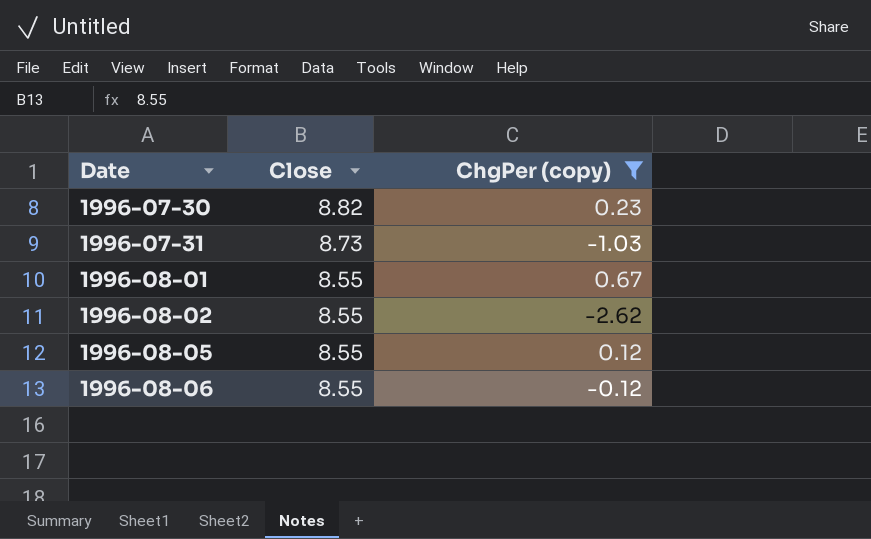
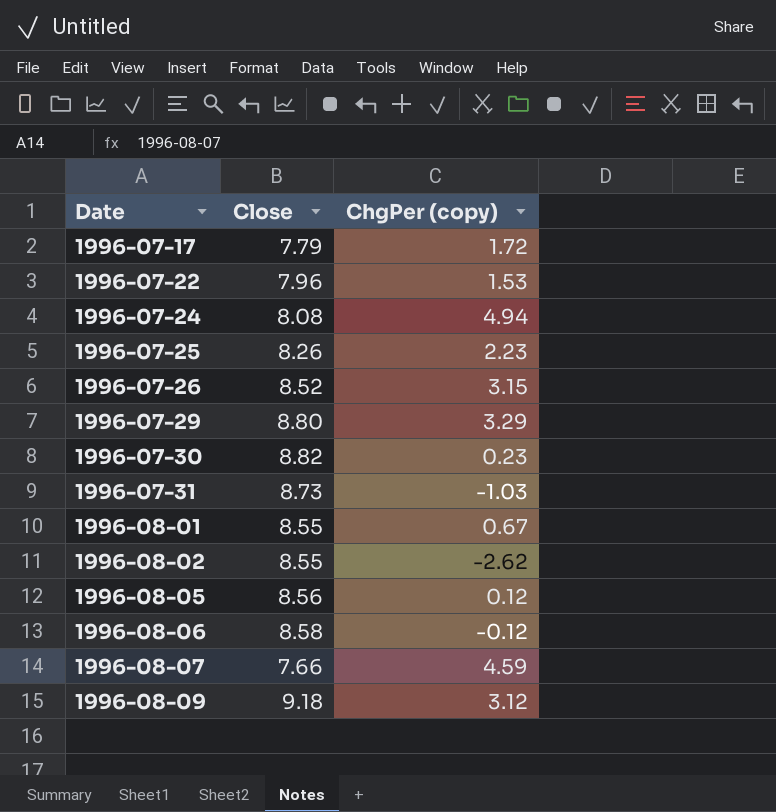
filter: ChgPer (copy) <= 0.67 -> none
1996-08-05 | Close: 8.55 -> 8.56
1996-08-06 | Close: 8.55 -> 8.58

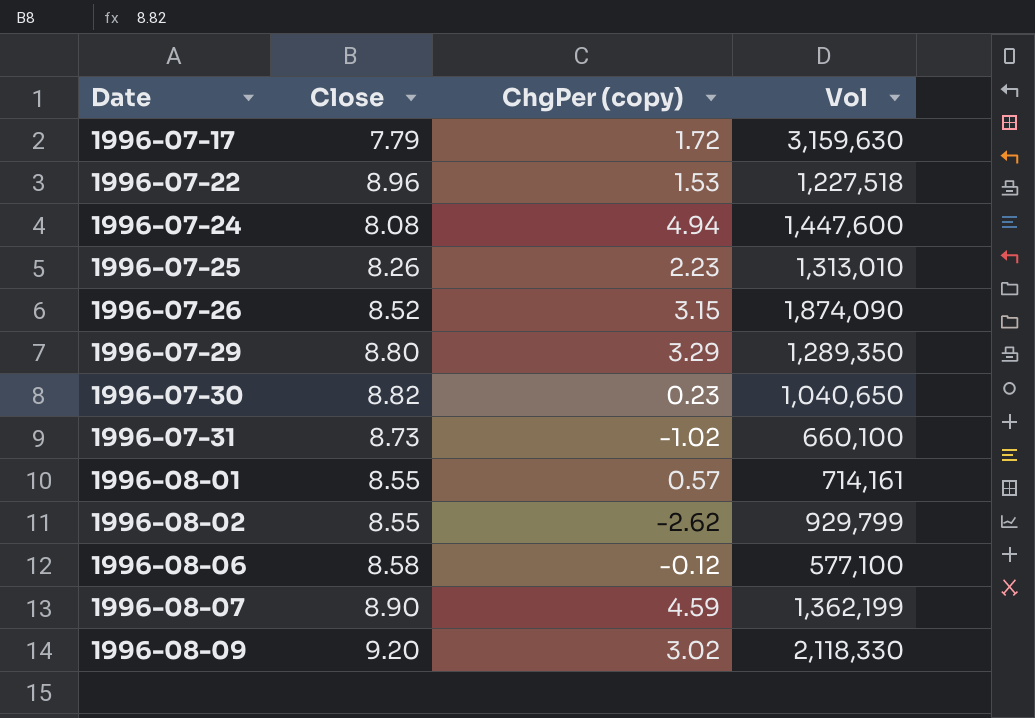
column Vol | position: none -> 4
row 1996-08-05: 8.56 | 0.12 -> none
1996-07-22 | Close: 7.96 -> 8.96
1996-07-31 | ChgPer (copy): -1.03 -> -1.02
1996-08-01 | ChgPer (copy): 0.67 -> 0.57
1996-08-07 | Close: 7.66 -> 8.90
1996-08-09 | Close: 9.18 -> 9.20
1996-08-09 | ChgPer (copy): 3.12 -> 3.02

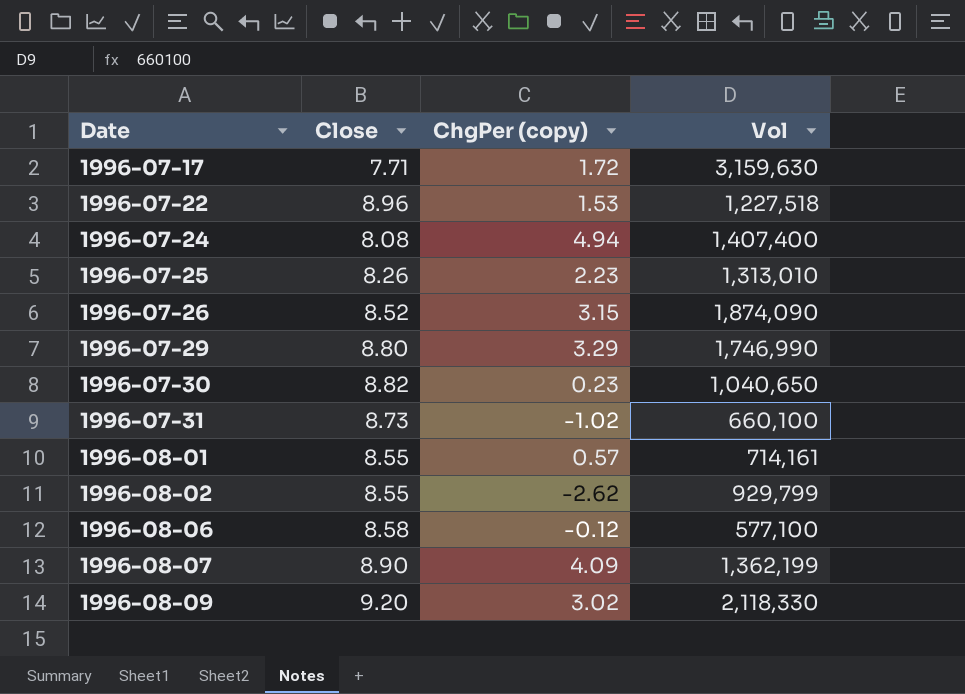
1996-07-17 | Close: 7.79 -> 7.71
1996-07-24 | Vol: 1,447,600 -> 1,407,400
1996-07-29 | Vol: 1,289,350 -> 1,746,990
1996-08-07 | ChgPer (copy): 4.59 -> 4.09

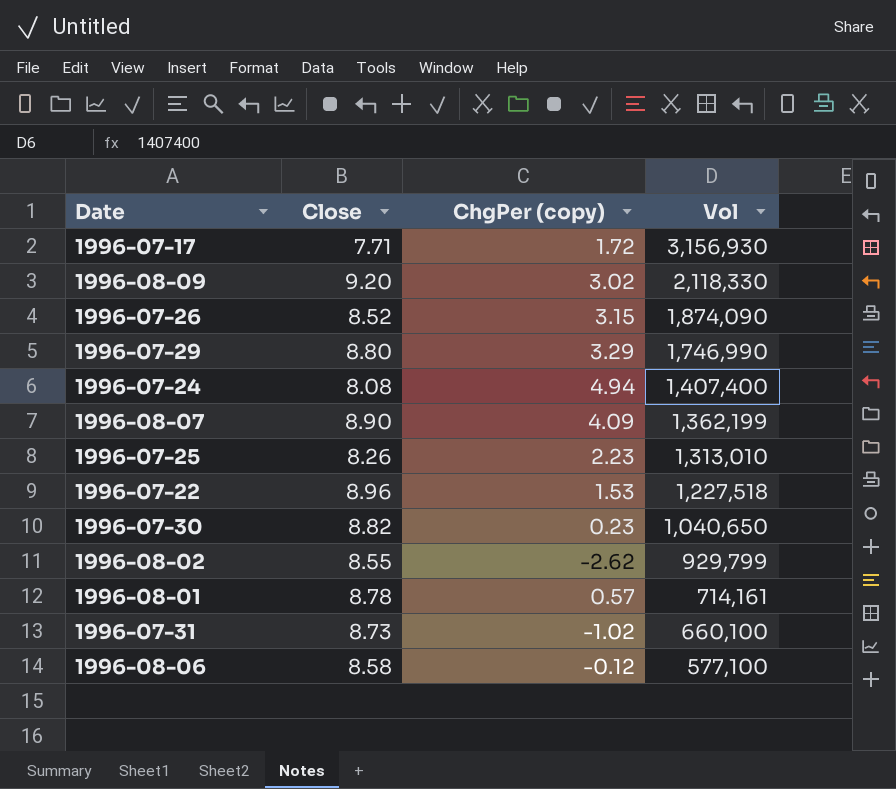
row order: Date ascending -> Vol descending
1996-07-17 | Vol: 3,159,630 -> 3,156,930
1996-08-01 | Close: 8.55 -> 8.78

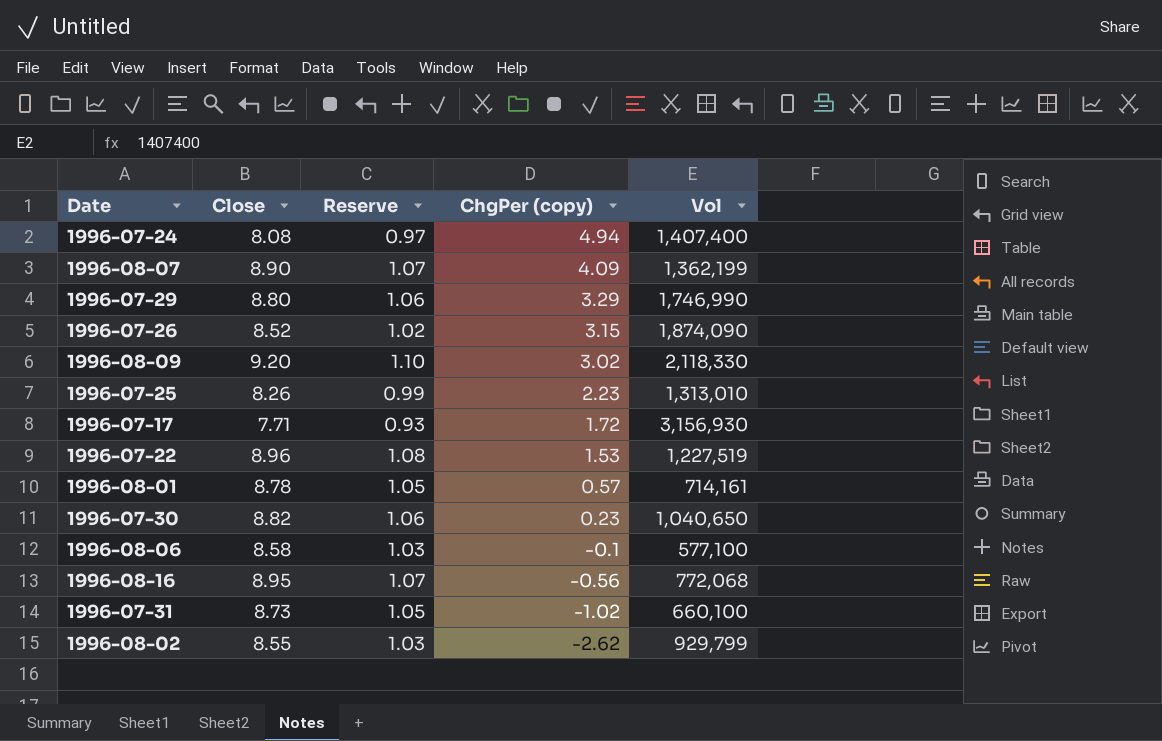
row order: Vol descending -> ChgPer (copy) descending
column Reserve | formula: none -> [Close] * 0.12
1996-07-22 | Vol: 1,227,518 -> 1,227,519
1996-08-06 | ChgPer (copy): -0.12 -> -0.1
row 1996-08-16: none -> 8.95 | 1.07 | -0.56 | 772,068

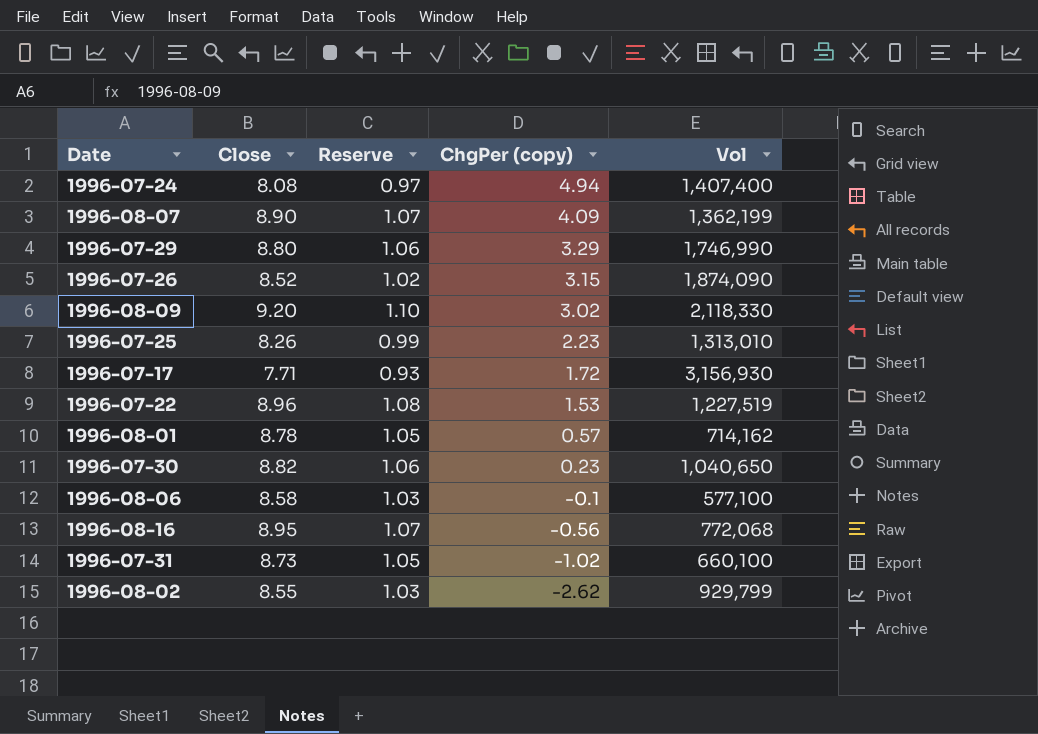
1996-08-01 | Vol: 714,161 -> 714,162

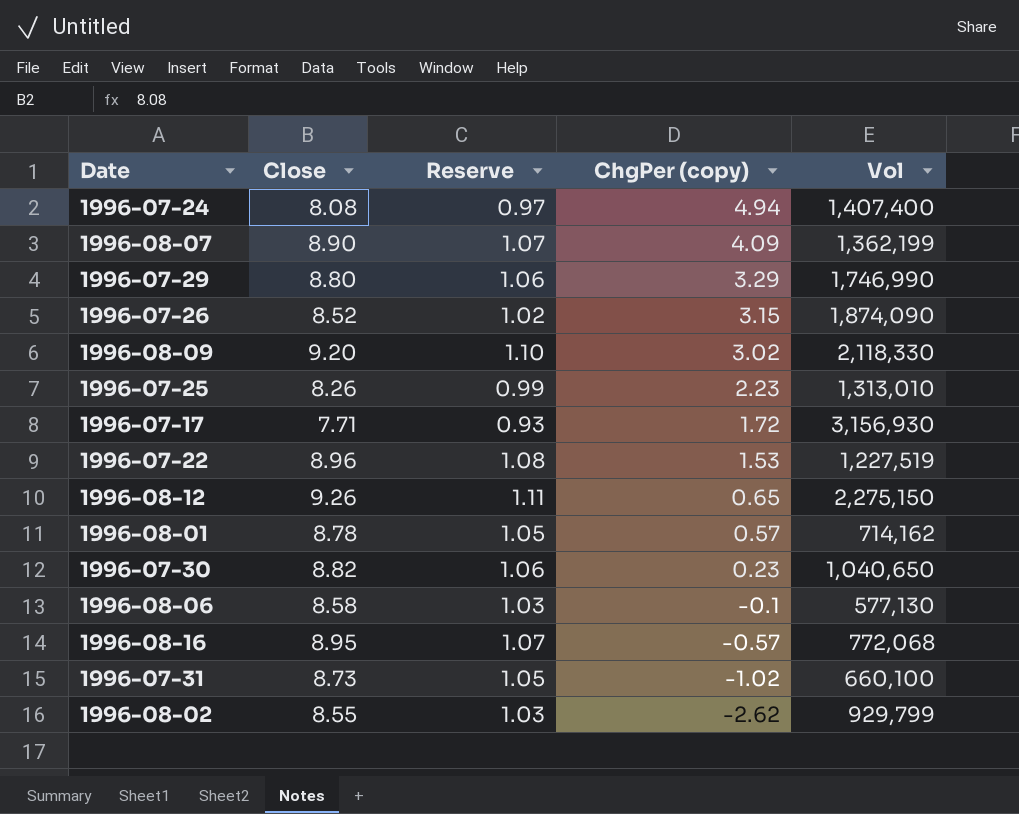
row 1996-08-12: none -> 9.26 | 1.11 | 0.65 | 2,275,150
1996-08-06 | Vol: 577,100 -> 577,130
1996-08-16 | ChgPer (copy): -0.56 -> -0.57

